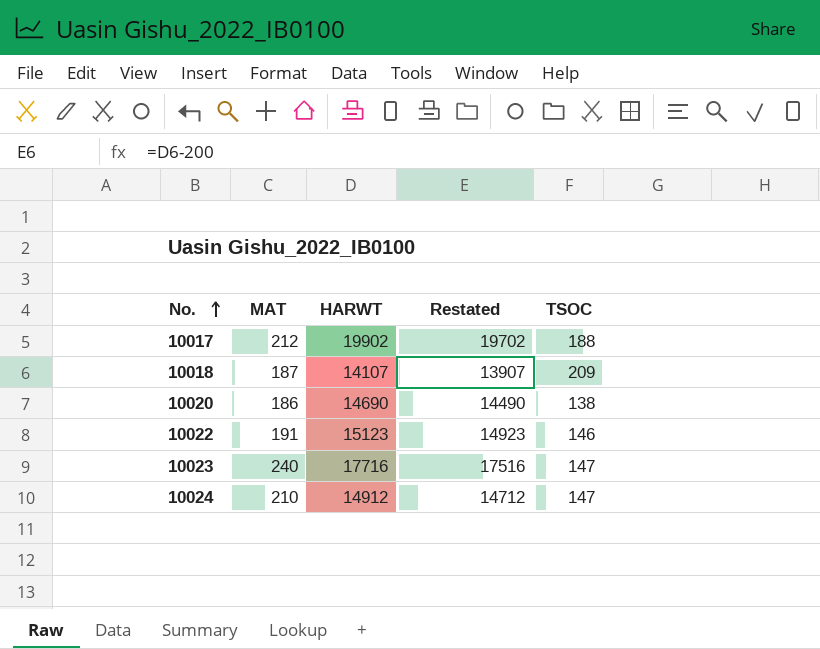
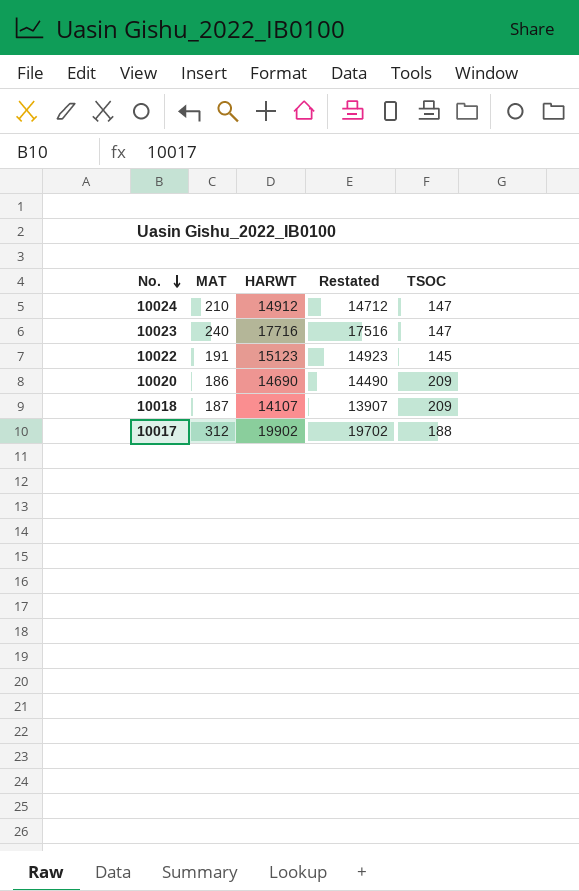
row order: No. ascending -> No. descending
10022 | TSOC: 146 -> 145
10020 | TSOC: 138 -> 209
10017 | MAT: 212 -> 312

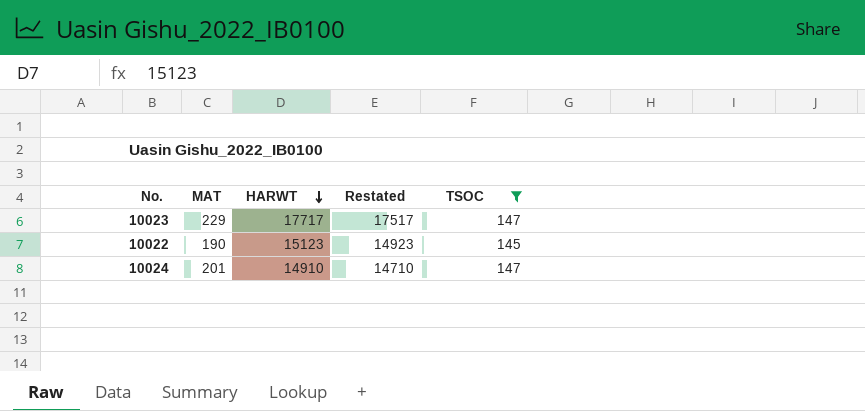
filter: none -> TSOC <= 147
row order: No. descending -> HARWT descending
10023 | MAT: 240 -> 229
10023 | HARWT: 17716 -> 17717
10023 | Restated: 17516 -> 17517
10022 | MAT: 191 -> 190
10024 | MAT: 210 -> 201
10024 | HARWT: 14912 -> 14910
10024 | Restated: 14712 -> 14710

